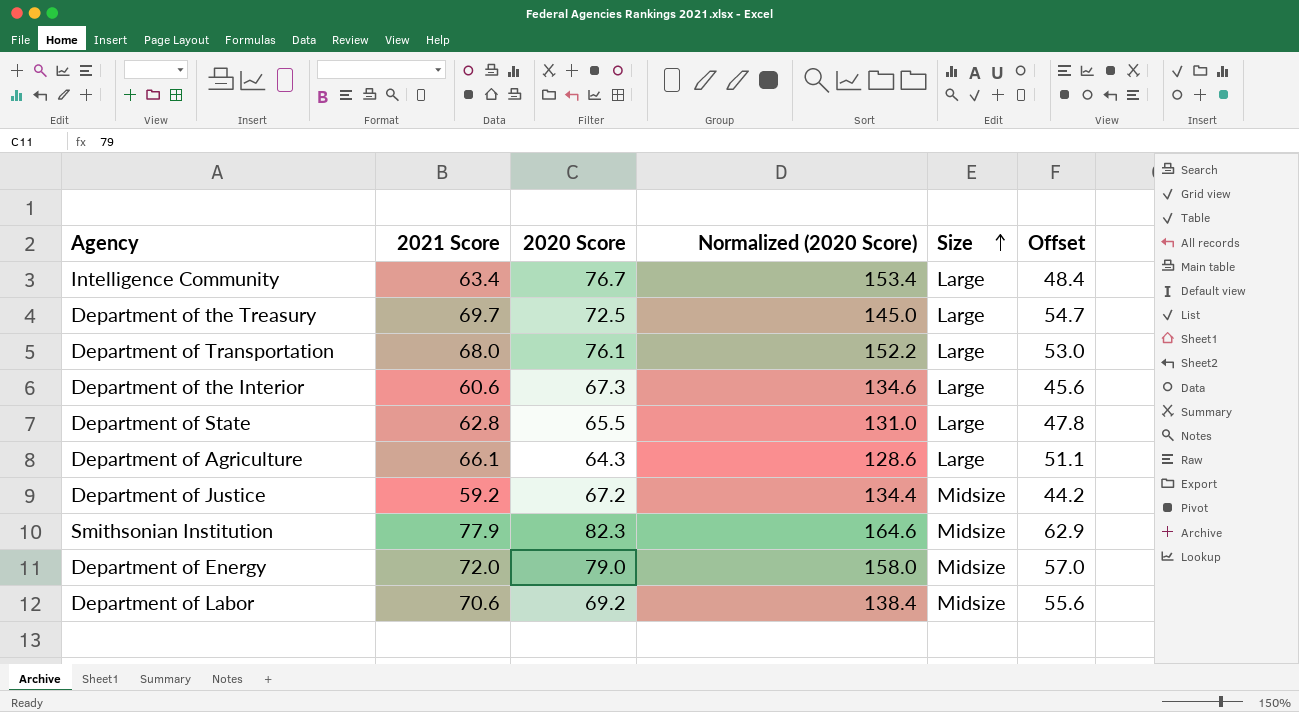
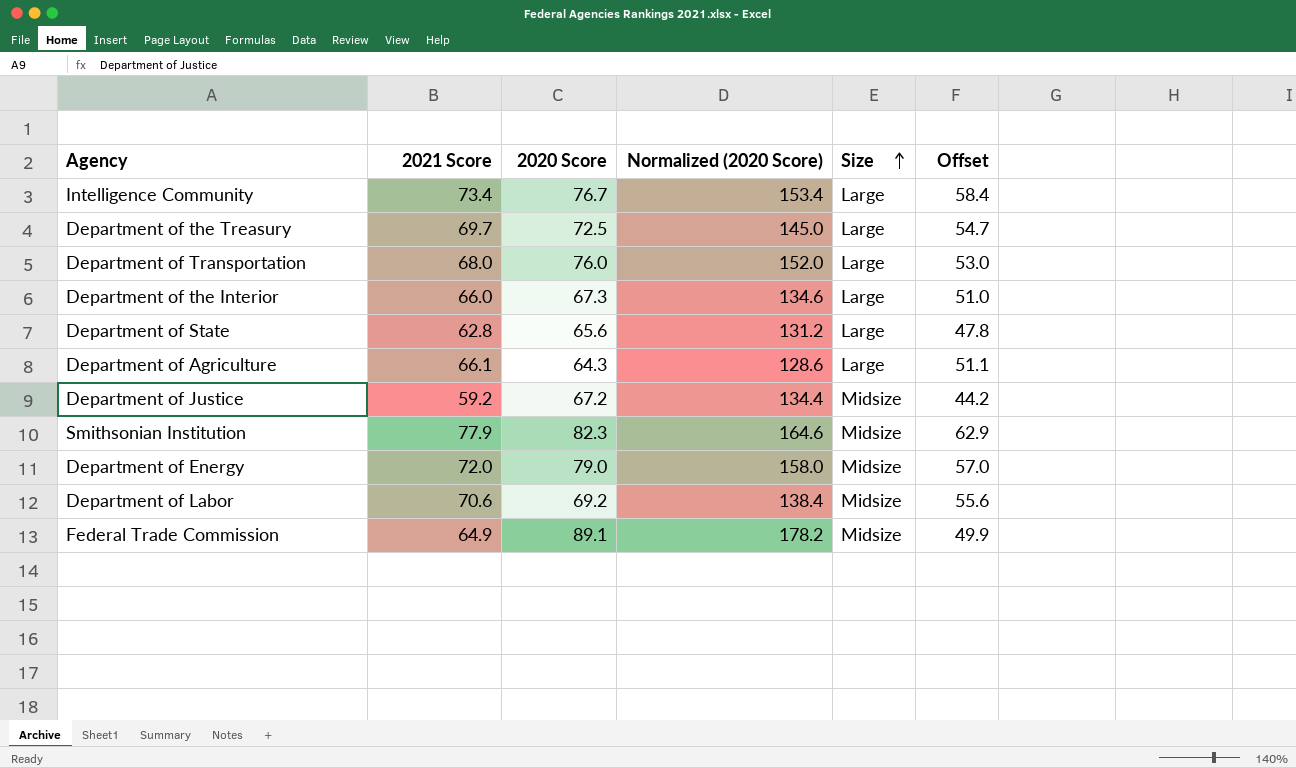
Intelligence Community | 2021 Score: 63.4 -> 73.4
Intelligence Community | Offset: 48.4 -> 58.4
Department of Transportation | 2020 Score: 76.1 -> 76.0
Department of Transportation | Normalized (2020 Score): 152.2 -> 152.0
Department of the Interior | 2021 Score: 60.6 -> 66.0
Department of the Interior | Offset: 45.6 -> 51.0
Department of State | 2020 Score: 65.5 -> 65.6
Department of State | Normalized (2020 Score): 131.0 -> 131.2
row Federal Trade Commission: none -> 64.9 | 89.1 | 178.2 | Midsize | 49.9

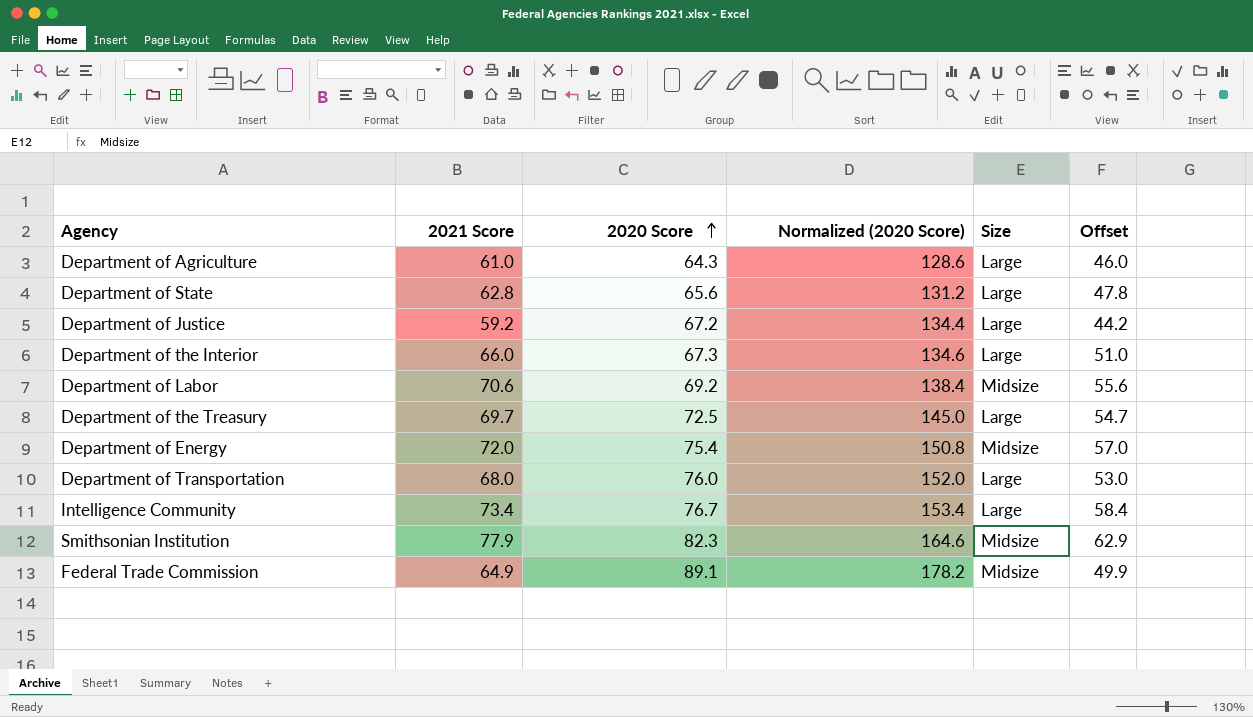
row order: Size ascending -> 2020 Score ascending
Department of Agriculture | 2021 Score: 66.1 -> 61.0
Department of Agriculture | Offset: 51.1 -> 46.0
Department of Justice | Size: Midsize -> Large
Department of Energy | 2020 Score: 79.0 -> 75.4
Department of Energy | Normalized (2020 Score): 158.0 -> 150.8

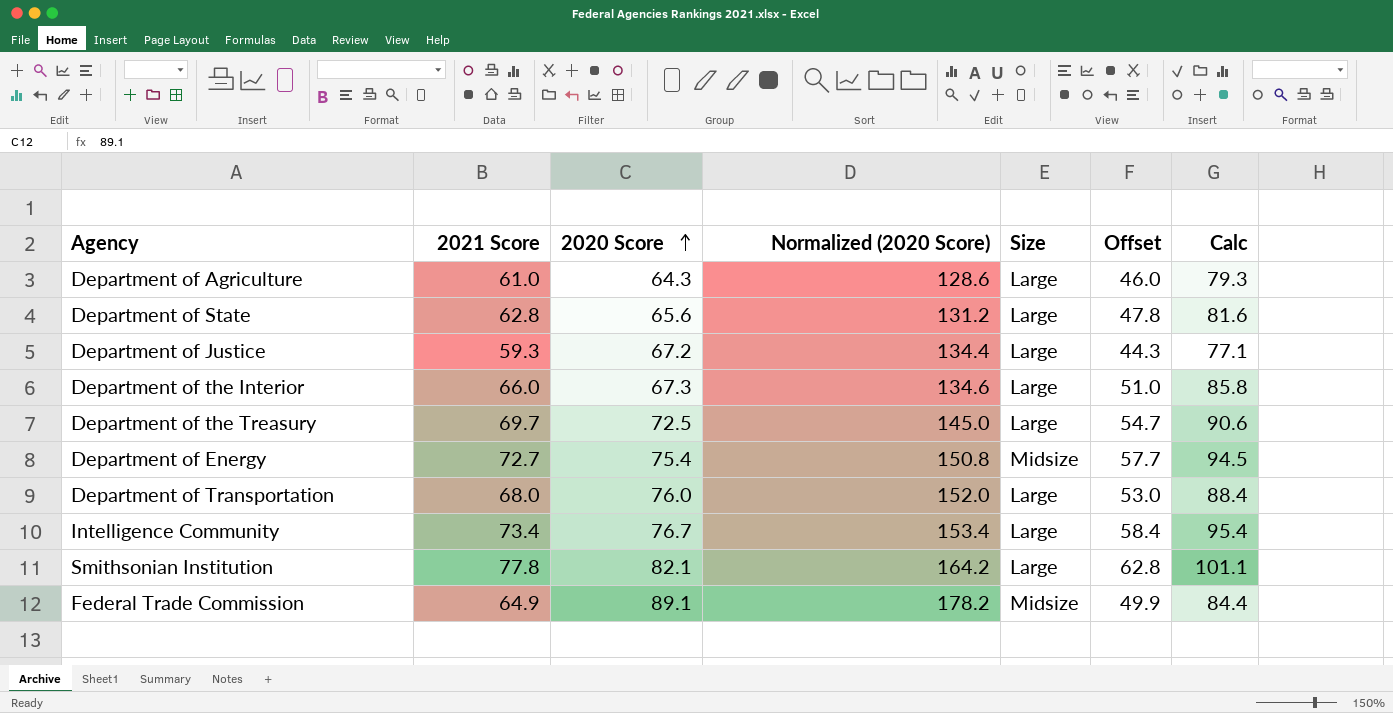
column Calc | formula: none -> [2021 Score] * 1.3
row Department of Labor: 70.6 | 69.2 | 138.4 | Midsize | 55.6 -> none
Department of Justice | 2021 Score: 59.2 -> 59.3
Department of Justice | Offset: 44.2 -> 44.3
Department of Energy | 2021 Score: 72.0 -> 72.7
Department of Energy | Offset: 57.0 -> 57.7
Smithsonian Institution | 2021 Score: 77.9 -> 77.8
Smithsonian Institution | 2020 Score: 82.3 -> 82.1
Smithsonian Institution | Normalized (2020 Score): 164.6 -> 164.2
Smithsonian Institution | Size: Midsize -> Large
Smithsonian Institution | Offset: 62.9 -> 62.8

